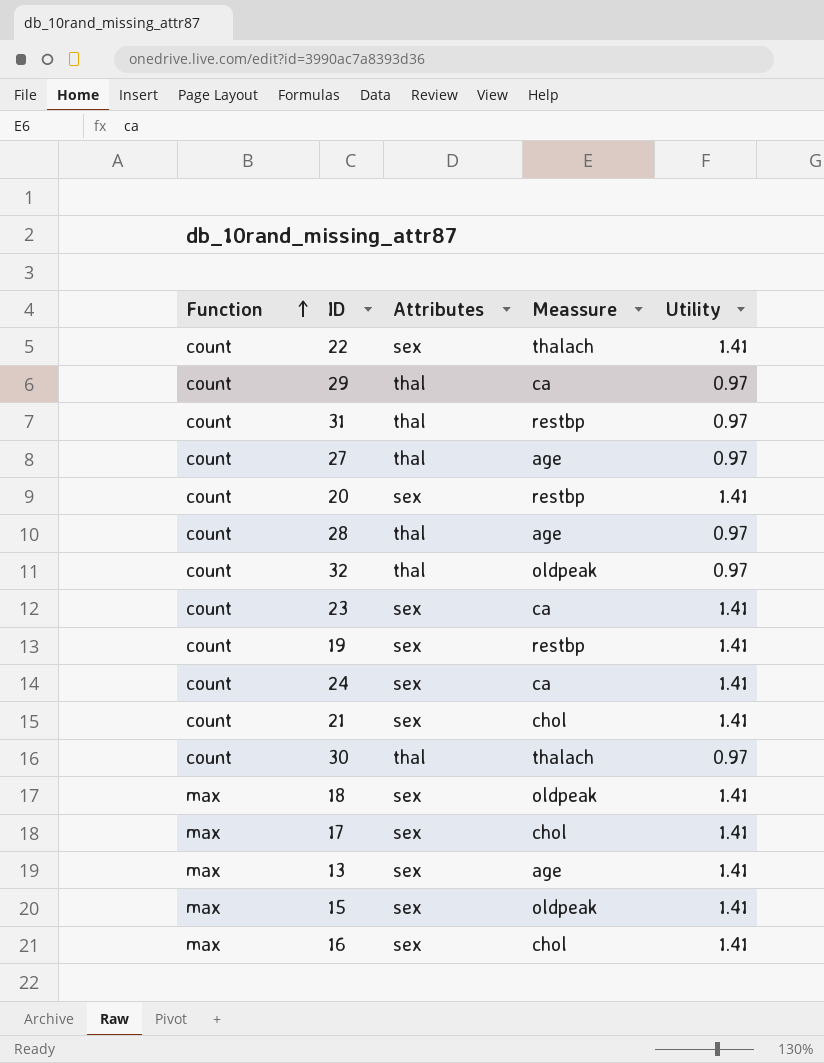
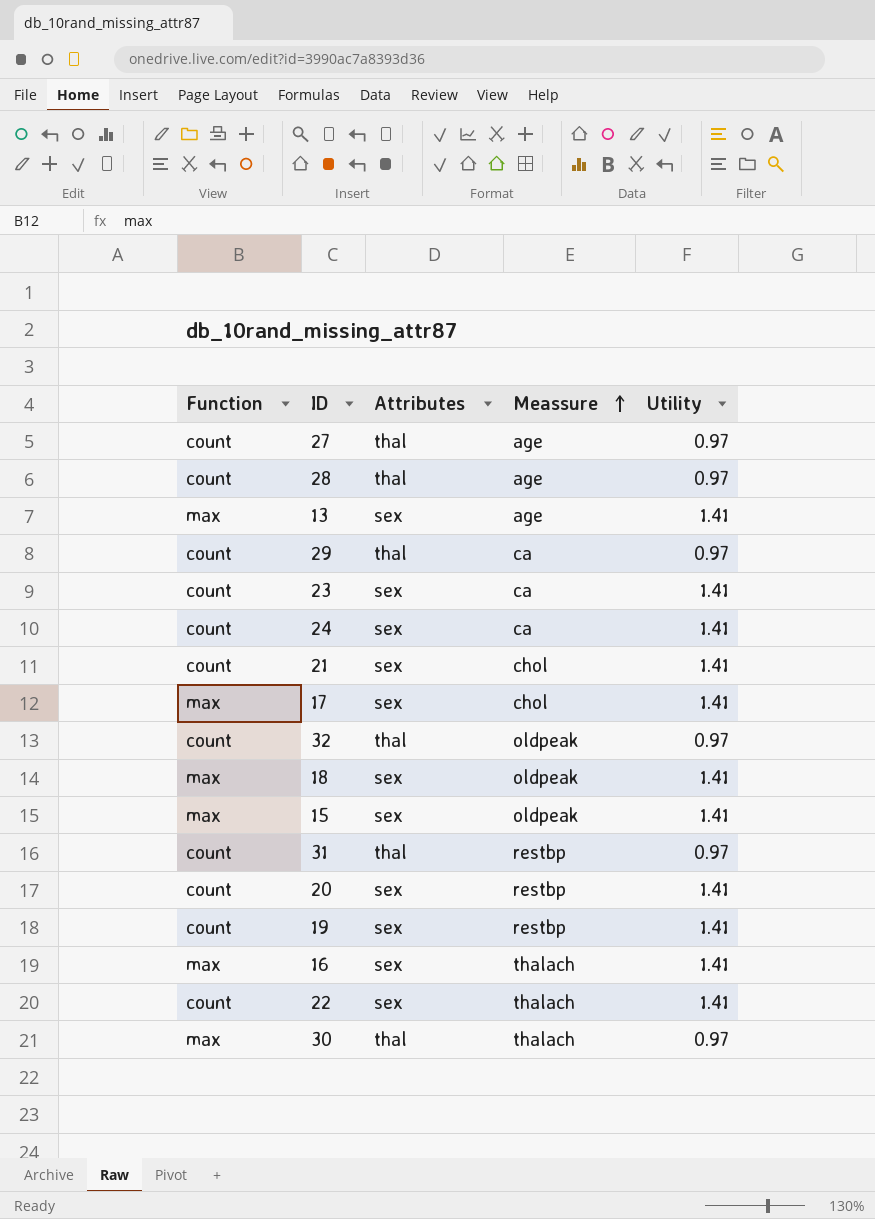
row order: Function ascending -> Meassure ascending
16 | Meassure: chol -> thalach
30 | Function: count -> max

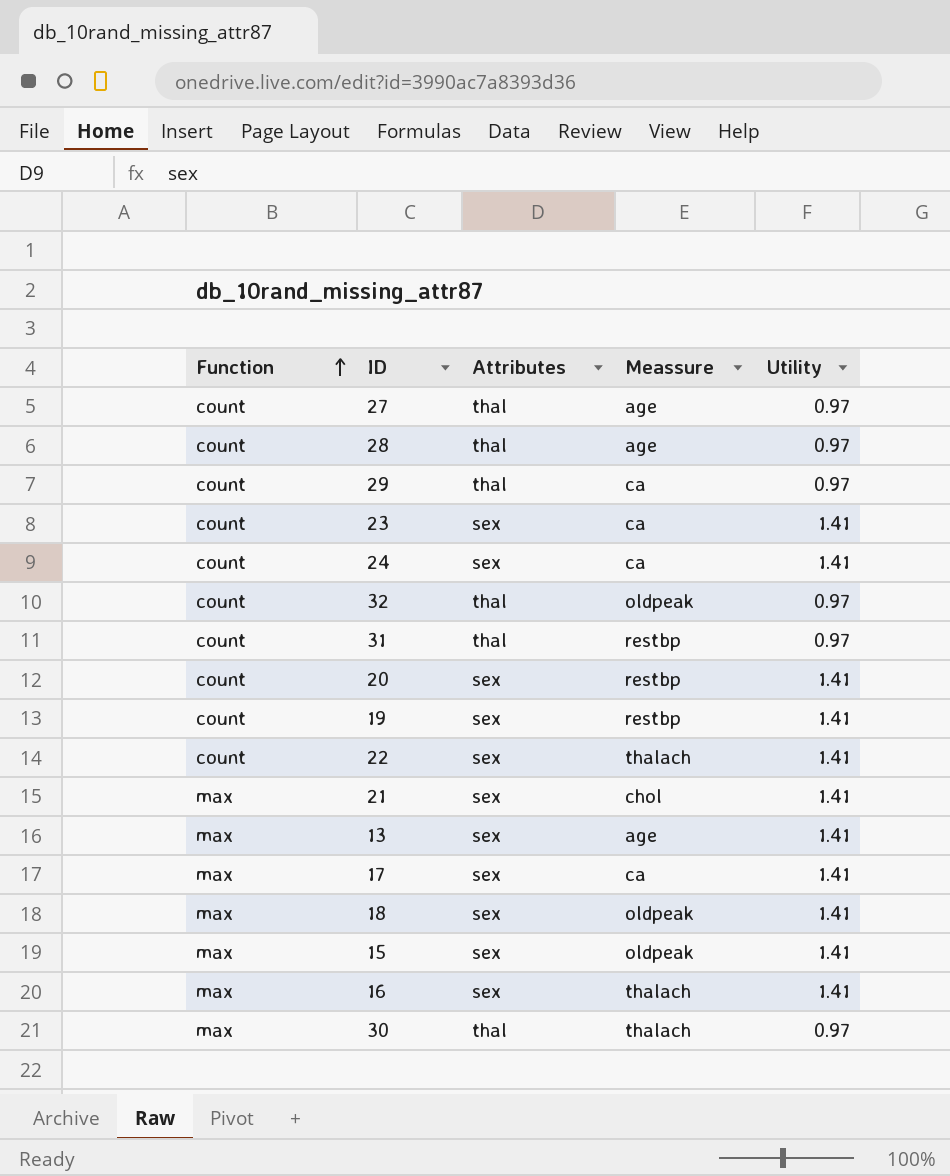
row order: Meassure ascending -> Function ascending
21 | Function: count -> max
17 | Meassure: chol -> ca

